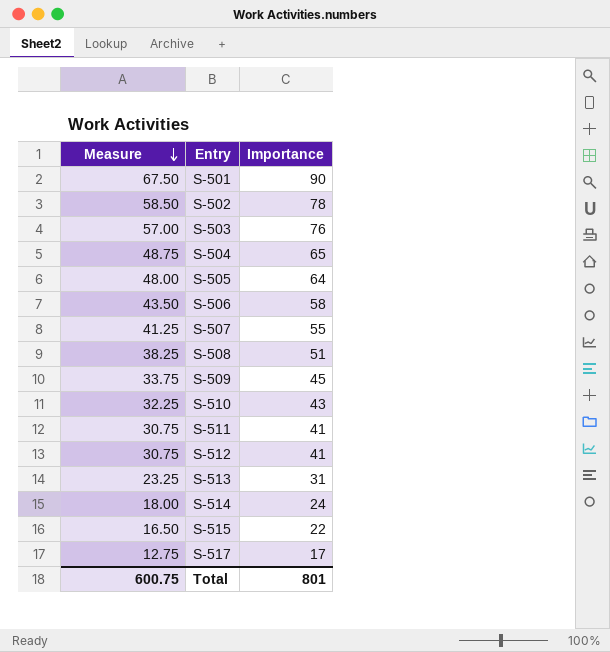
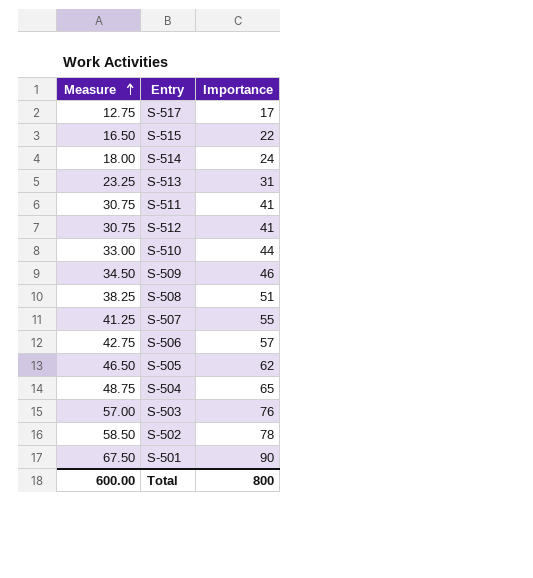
row order: Measure descending -> Measure ascending
S-510 | Measure: 32.25 -> 33.00
S-510 | Importance: 43 -> 44
S-509 | Measure: 33.75 -> 34.50
S-509 | Importance: 45 -> 46
S-506 | Measure: 43.50 -> 42.75
S-506 | Importance: 58 -> 57
S-505 | Measure: 48.00 -> 46.50
S-505 | Importance: 64 -> 62
Total | Measure: 600.75 -> 600.00
Total | Importance: 801 -> 800

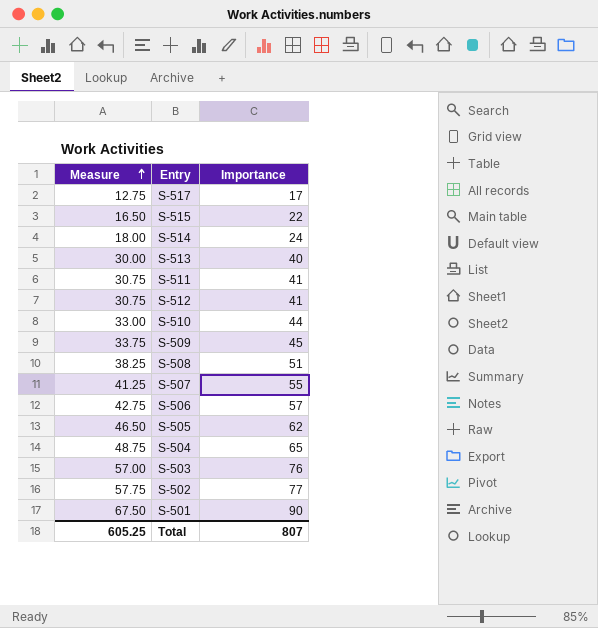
S-513 | Measure: 23.25 -> 30.00
S-513 | Importance: 31 -> 40
S-509 | Measure: 34.50 -> 33.75
S-509 | Importance: 46 -> 45
S-502 | Measure: 58.50 -> 57.75
S-502 | Importance: 78 -> 77
Total | Measure: 600.00 -> 605.25
Total | Importance: 800 -> 807

